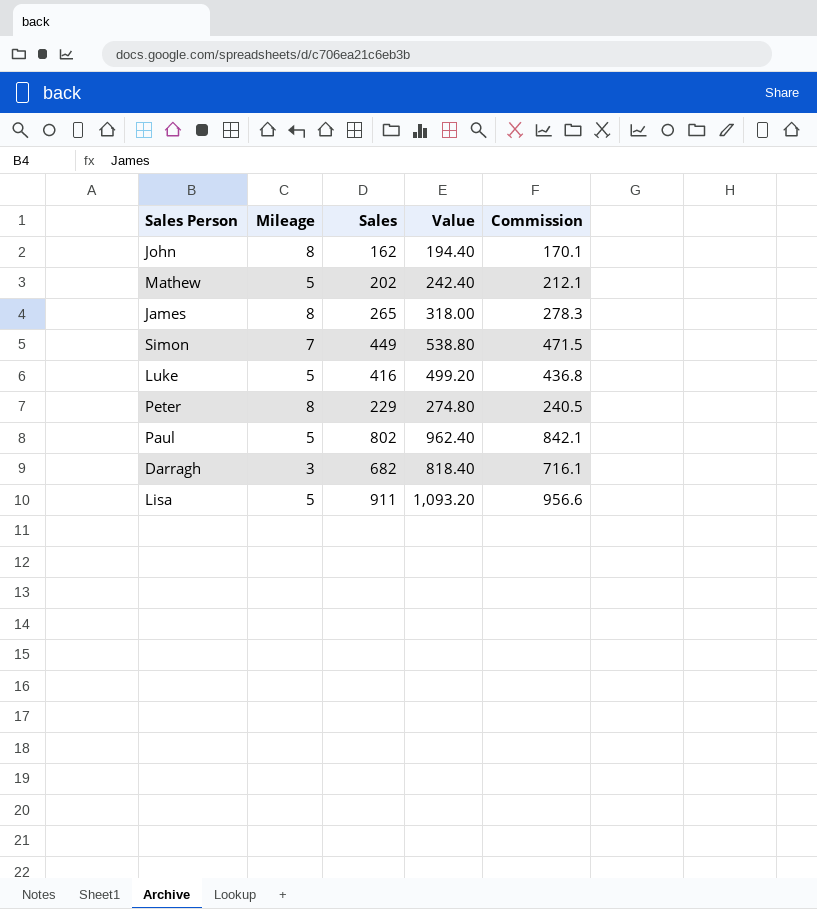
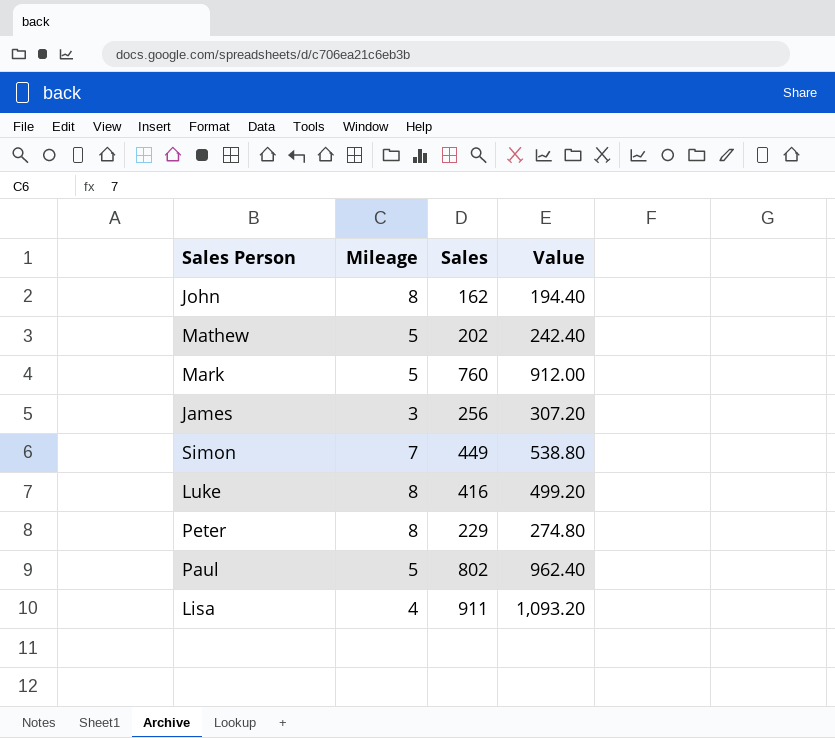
column Commission | formula: [Sales] * 1.05 -> none
row Darragh: 3 | 682 | 818.40 | 716.1 -> none
row Mark: none -> 5 | 760 | 912.00
James | Mileage: 8 -> 3
James | Sales: 265 -> 256
James | Value: 318.00 -> 307.20
Luke | Mileage: 5 -> 8
Lisa | Mileage: 5 -> 4

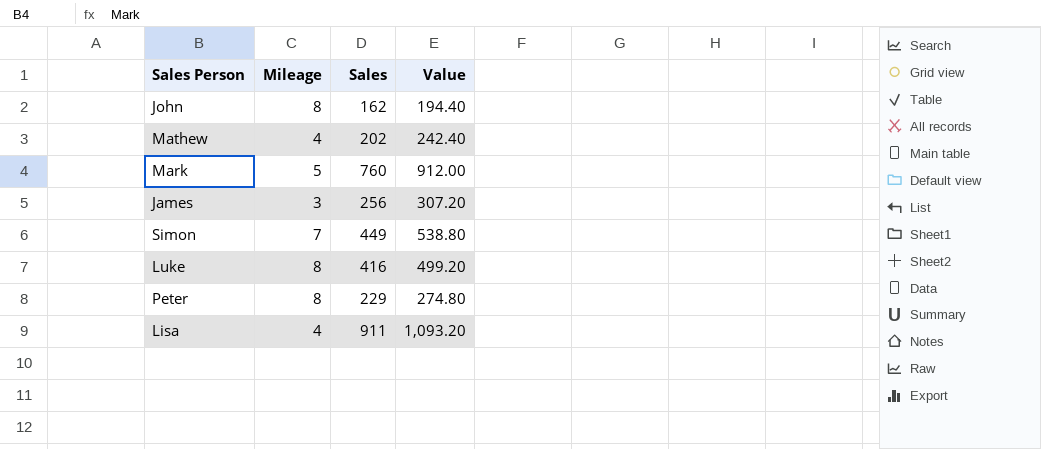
row Paul: 5 | 802 | 962.40 -> none
Mathew | Mileage: 5 -> 4

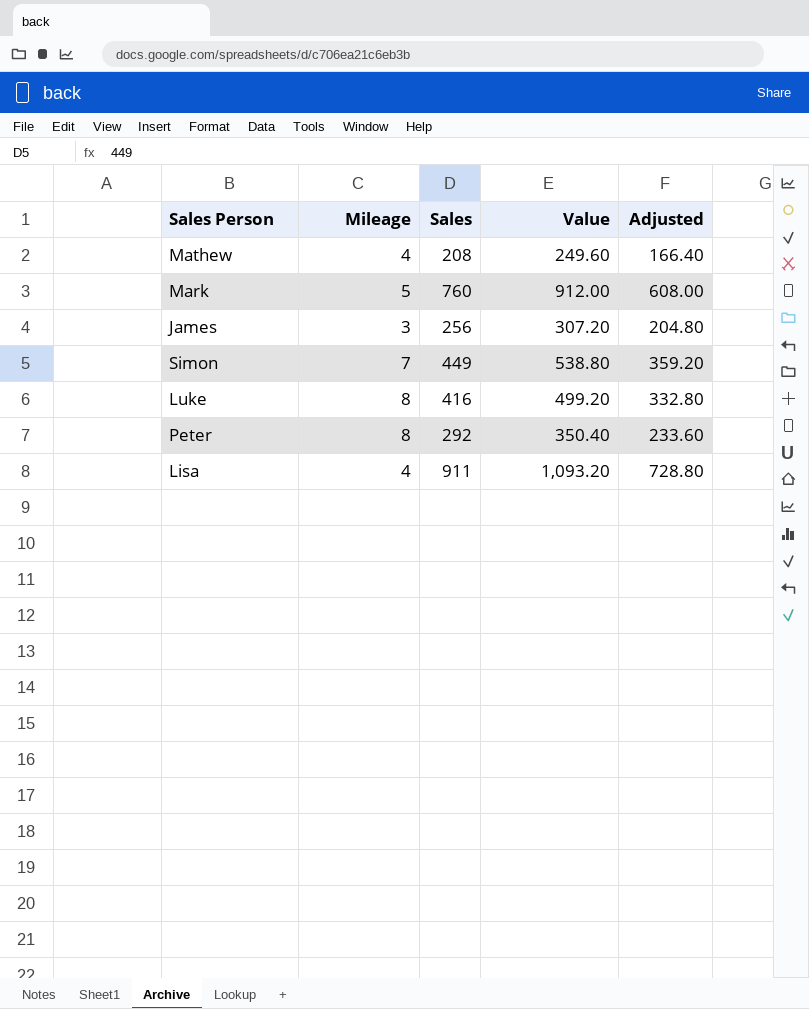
column Adjusted | formula: none -> [Sales] * 0.8
row John: 8 | 162 | 194.40 -> none
Mathew | Sales: 202 -> 208
Mathew | Value: 242.40 -> 249.60
Peter | Sales: 229 -> 292
Peter | Value: 274.80 -> 350.40

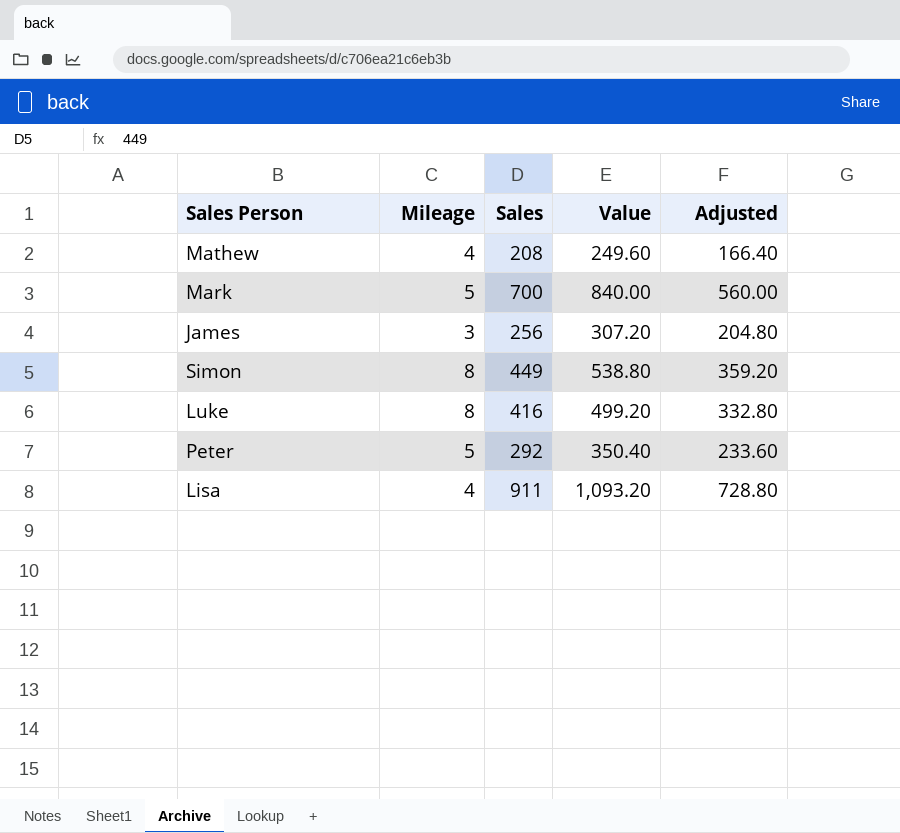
Mark | Sales: 760 -> 700
Mark | Value: 912.00 -> 840.00
Mark | Adjusted: 608.00 -> 560.00
Simon | Mileage: 7 -> 8
Peter | Mileage: 8 -> 5

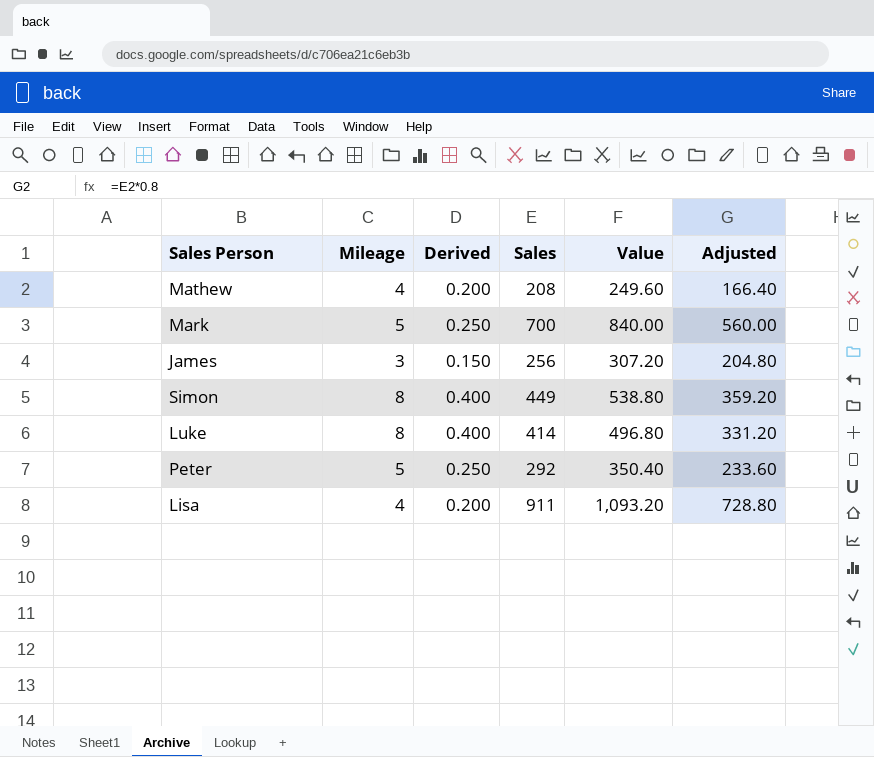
column Derived | formula: none -> [Mileage] * 0.05
Luke | Sales: 416 -> 414
Luke | Value: 499.20 -> 496.80
Luke | Adjusted: 332.80 -> 331.20

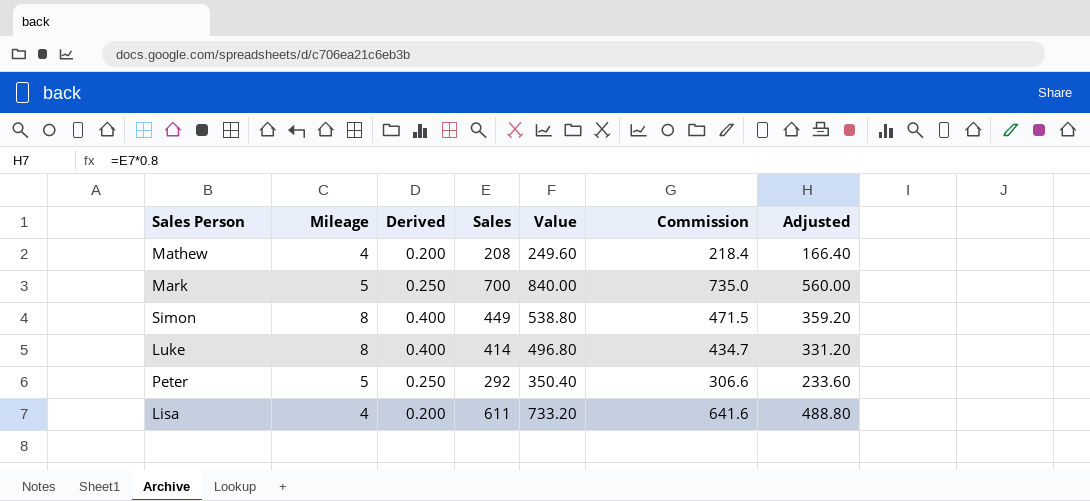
column Commission | formula: none -> [Sales] * 1.05
row James: 3 | 0.150 | 256 | 307.20 | 204.80 -> none
Lisa | Sales: 911 -> 611
Lisa | Value: 1,093.20 -> 733.20
Lisa | Adjusted: 728.80 -> 488.80

